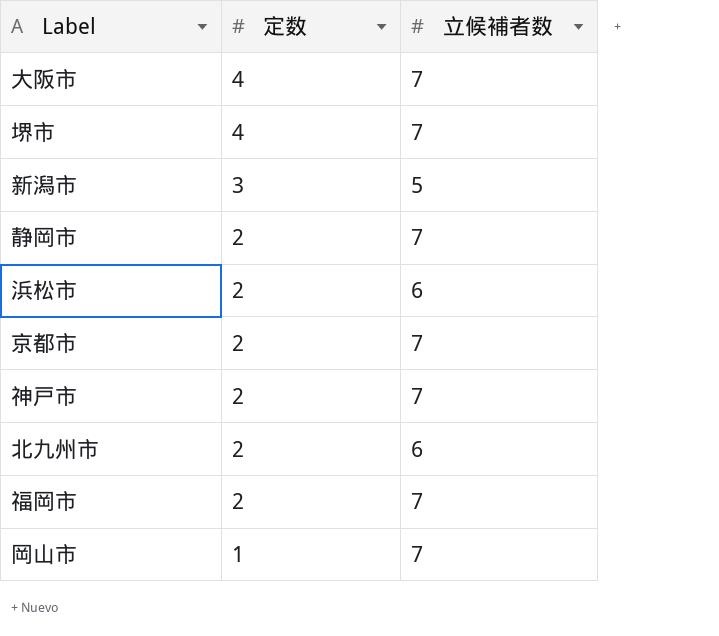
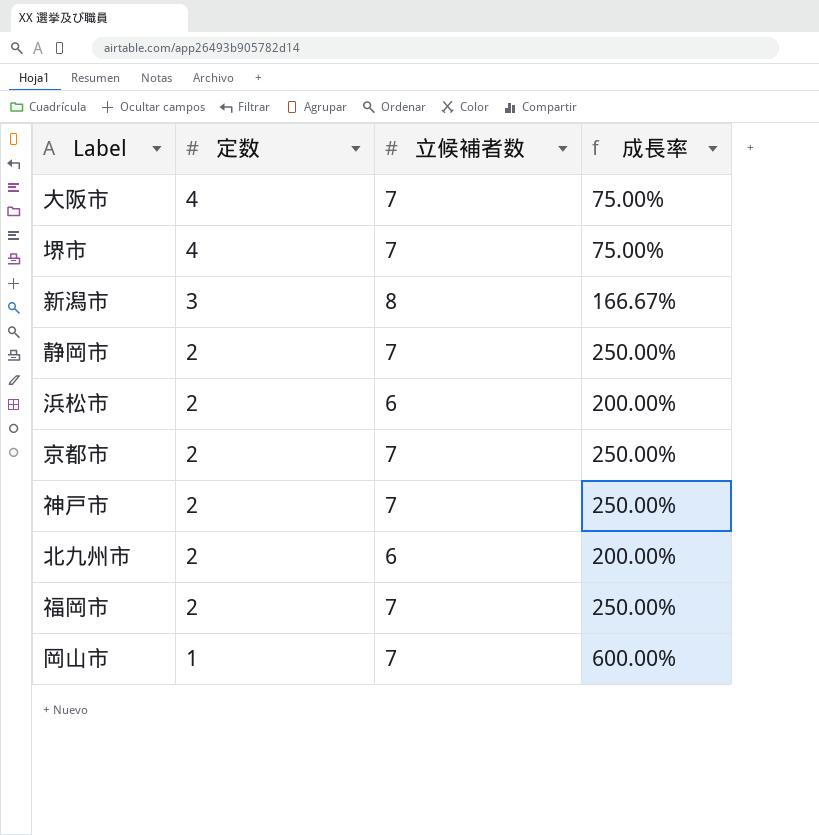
column 成長率 | formula: none -> ([立候補者数] - [定数]) / [定数]
新潟市 | 立候補者数: 5 -> 8

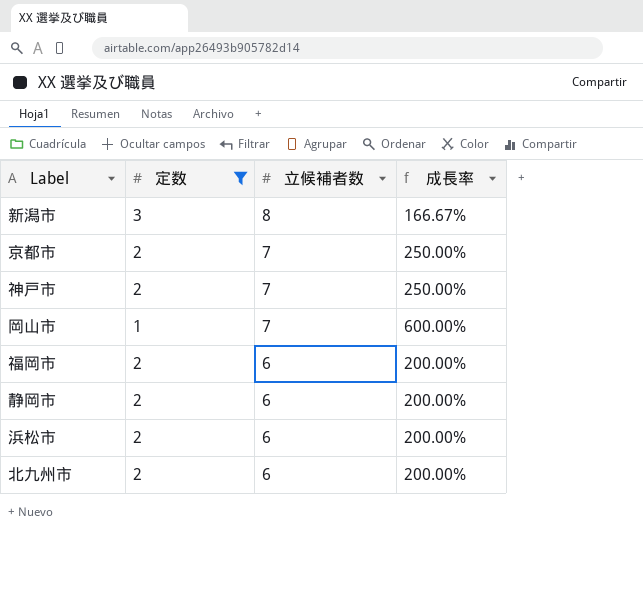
filter: none -> 定数 != 4
row order: 定数 descending -> 立候補者数 descending
福岡市 | 立候補者数: 7 -> 6
福岡市 | 成長率: 250.00% -> 200.00%
静岡市 | 立候補者数: 7 -> 6
静岡市 | 成長率: 250.00% -> 200.00%

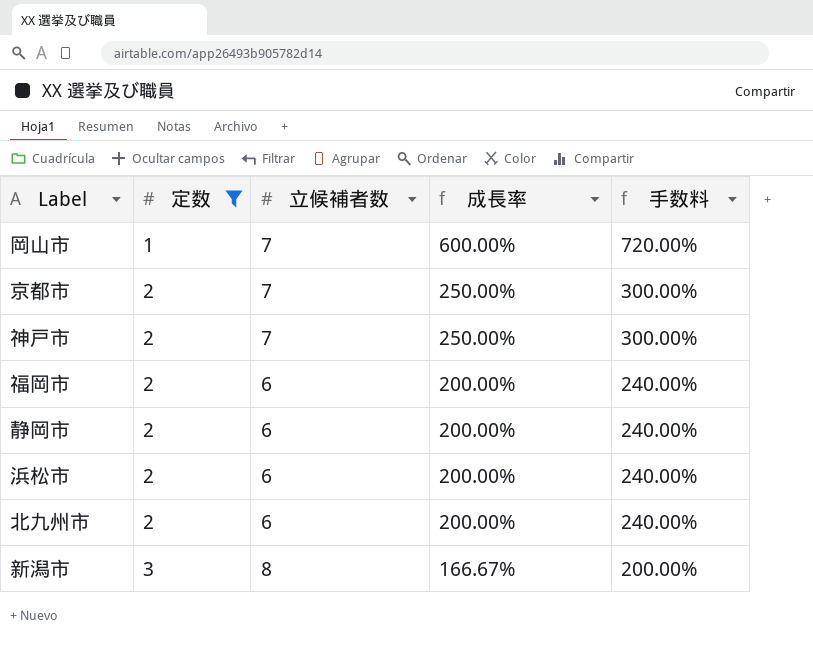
row order: 立候補者数 descending -> 定数 ascending
column 手数料 | formula: none -> [成長率] * 1.2

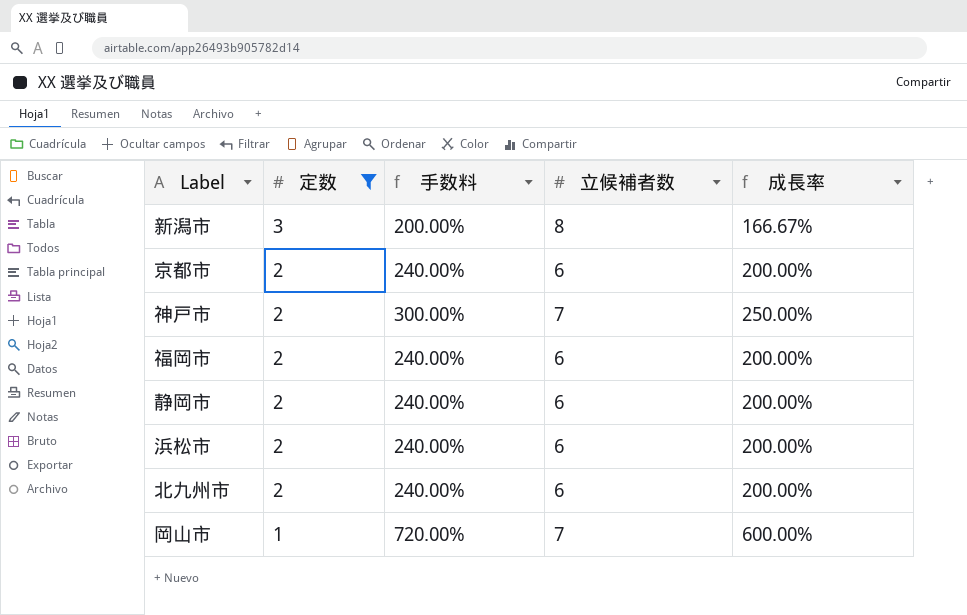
row order: 定数 ascending -> 定数 descending
column 手数料 | position: 5 -> 3
京都市 | 手数料: 300.00% -> 240.00%
京都市 | 立候補者数: 7 -> 6
京都市 | 成長率: 250.00% -> 200.00%

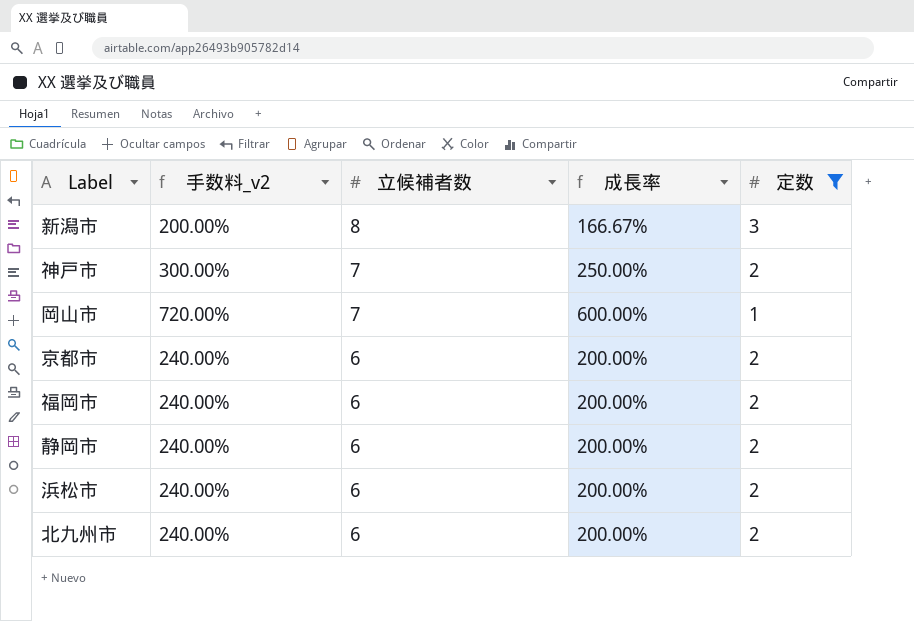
row order: 定数 descending -> 立候補者数 descending
column name: 手数料 -> 手数料_v2
column 定数 | position: 2 -> 5

